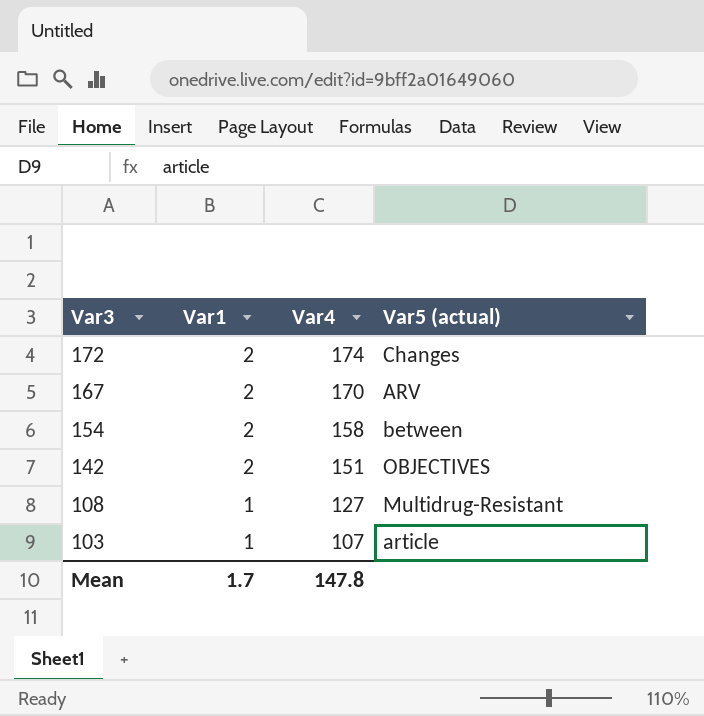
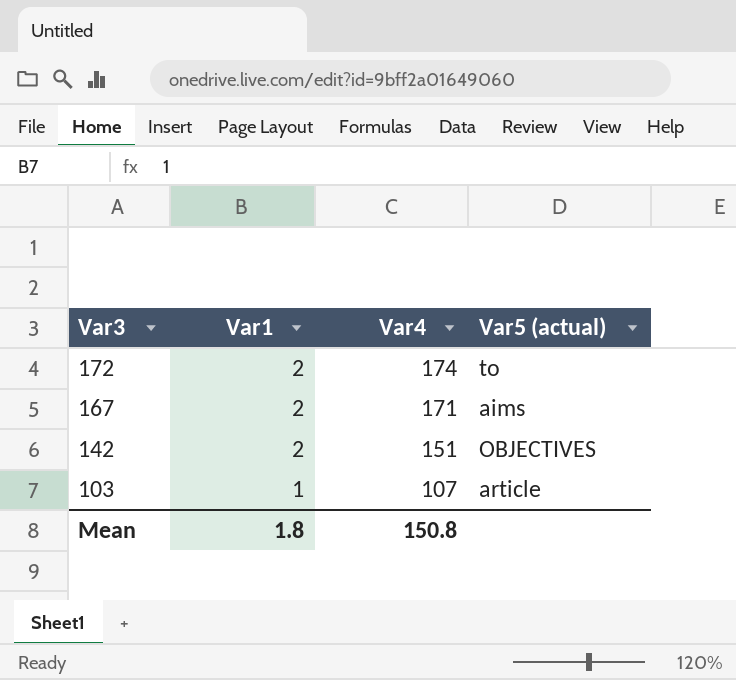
row 154: 2 | 158 | between -> none
row 108: 1 | 127 | Multidrug-Resistant -> none
172 | Var5 (actual): Changes -> to
167 | Var4: 170 -> 171
167 | Var5 (actual): ARV -> aims
Mean | Var1: 1.7 -> 1.8
Mean | Var4: 147.8 -> 150.8

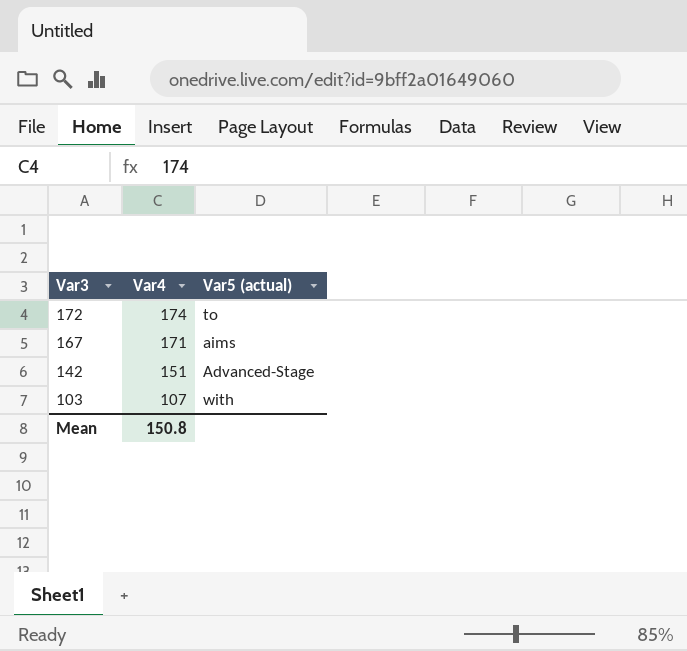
column Var1 | position: 2 -> none
142 | Var5 (actual): OBJECTIVES -> Advanced-Stage
103 | Var5 (actual): article -> with

